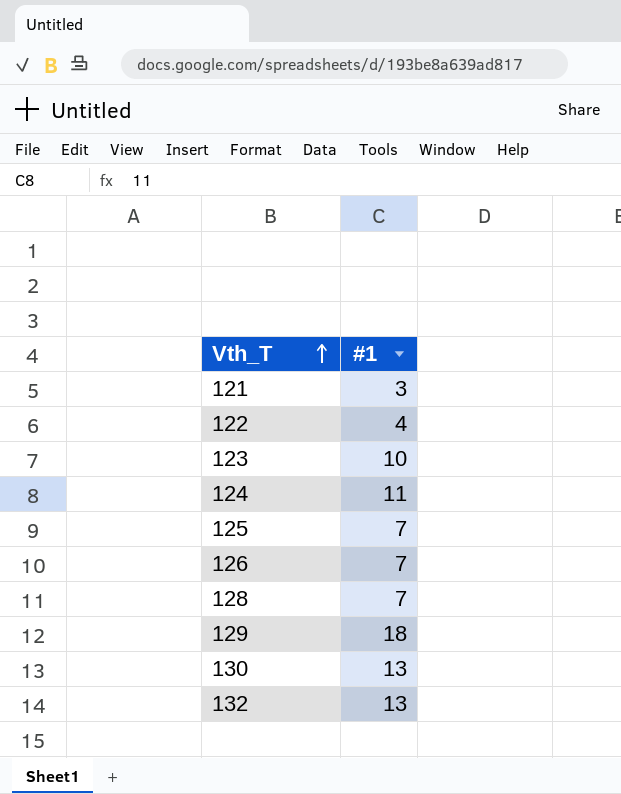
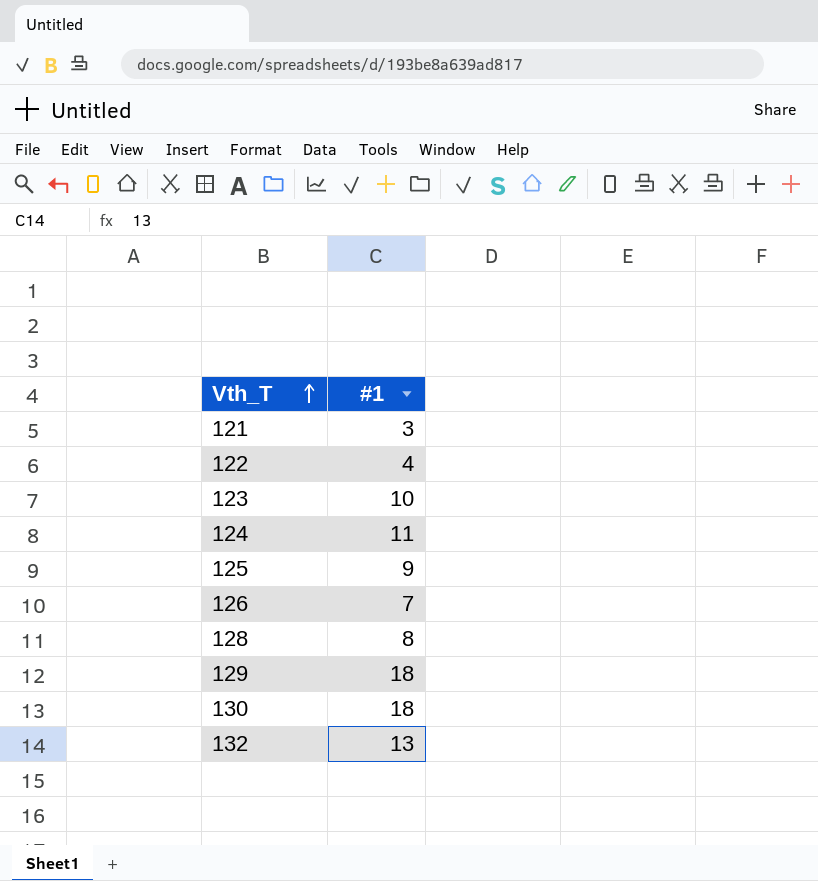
125 | #1: 7 -> 9
128 | #1: 7 -> 8
130 | #1: 13 -> 18

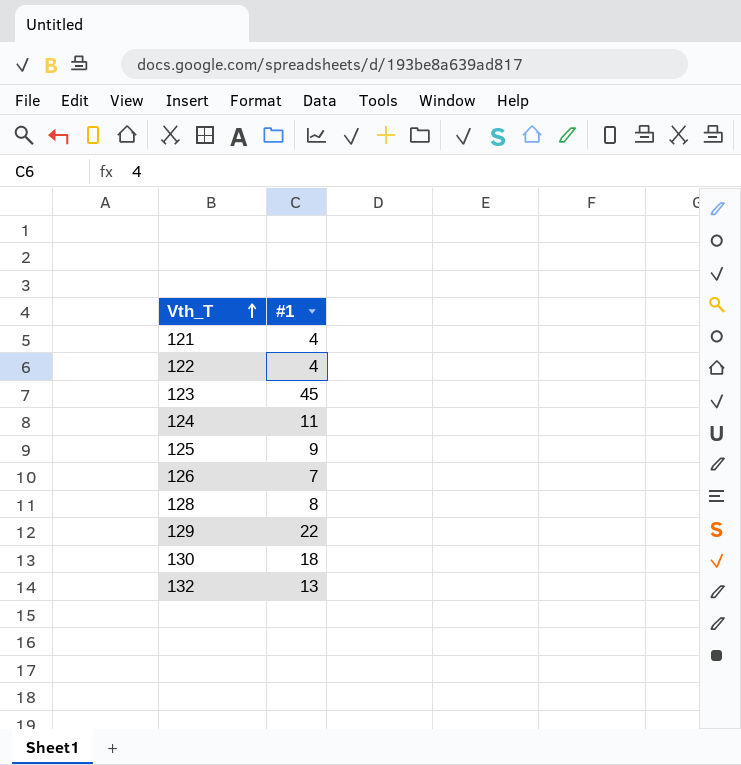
121 | #1: 3 -> 4
123 | #1: 10 -> 45
129 | #1: 18 -> 22

